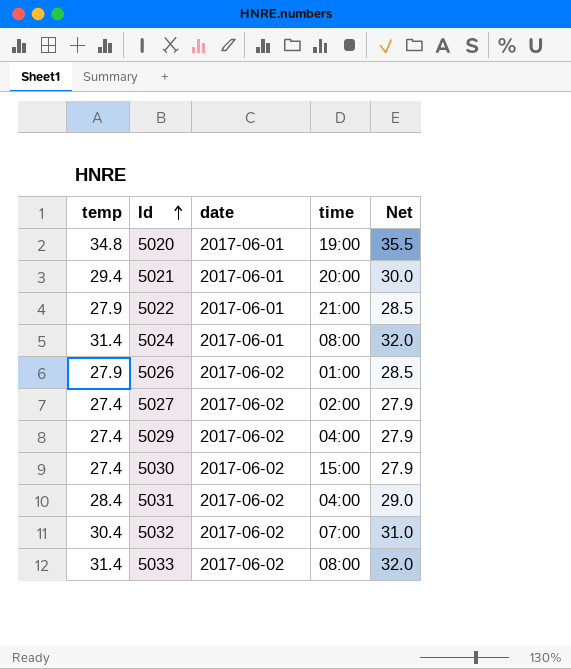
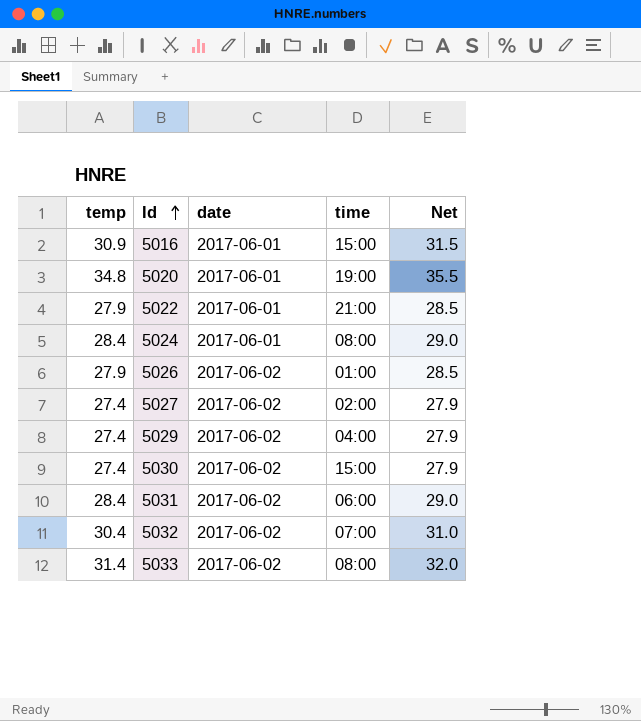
row 5021: 29.4 | 2017-06-01 | 20:00 | 30.0 -> none
row 5016: none -> 30.9 | 2017-06-01 | 15:00 | 31.5
5024 | temp: 31.4 -> 28.4
5024 | Net: 32.0 -> 29.0
5031 | time: 04:00 -> 06:00

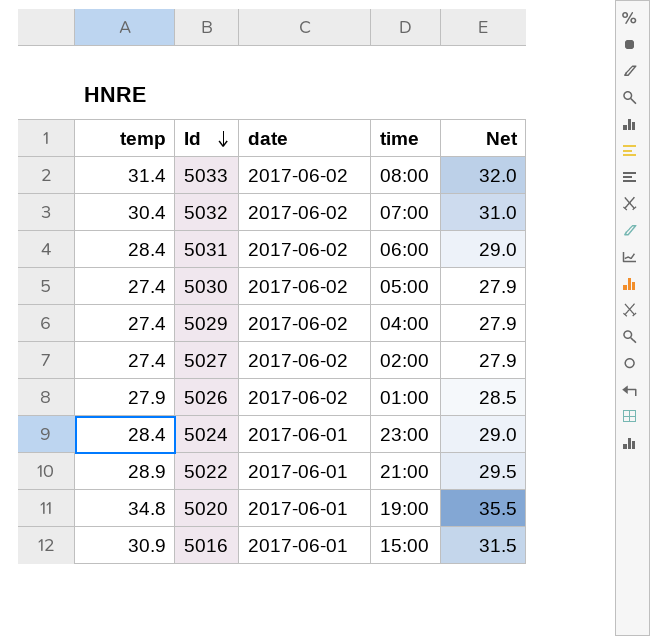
row order: Id ascending -> Id descending
5030 | time: 15:00 -> 05:00
5024 | time: 08:00 -> 23:00
5022 | temp: 27.9 -> 28.9
5022 | Net: 28.5 -> 29.5

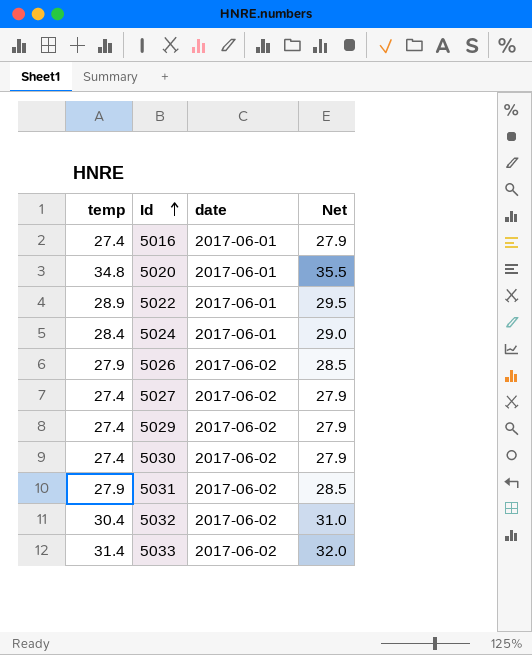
row order: Id descending -> Id ascending
column time | position: 4 -> none
5016 | temp: 30.9 -> 27.4
5016 | Net: 31.5 -> 27.9
5031 | temp: 28.4 -> 27.9
5031 | Net: 29.0 -> 28.5

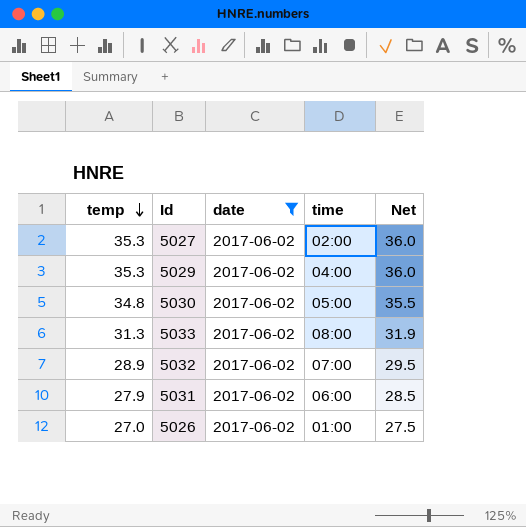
filter: none -> date = 2017-06-02
row order: Id ascending -> temp descending
column time | position: none -> 4
5027 | temp: 27.4 -> 35.3
5027 | Net: 27.9 -> 36.0
5029 | temp: 27.4 -> 35.3
5029 | Net: 27.9 -> 36.0
5030 | temp: 27.4 -> 34.8
5030 | Net: 27.9 -> 35.5
5033 | temp: 31.4 -> 31.3
5033 | Net: 32.0 -> 31.9
5032 | temp: 30.4 -> 28.9
5032 | Net: 31.0 -> 29.5
5026 | temp: 27.9 -> 27.0
5026 | Net: 28.5 -> 27.5

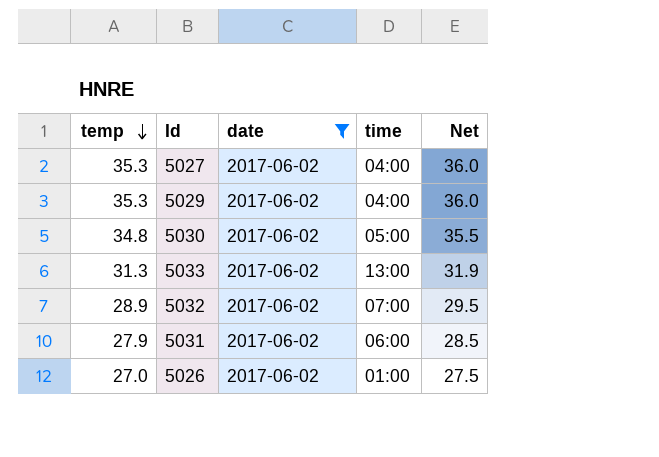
5027 | time: 02:00 -> 04:00
5033 | time: 08:00 -> 13:00

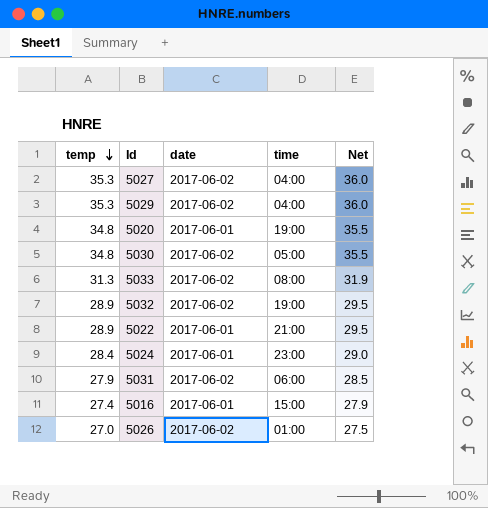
filter: date = 2017-06-02 -> none
5033 | time: 13:00 -> 08:00
5032 | time: 07:00 -> 19:00

